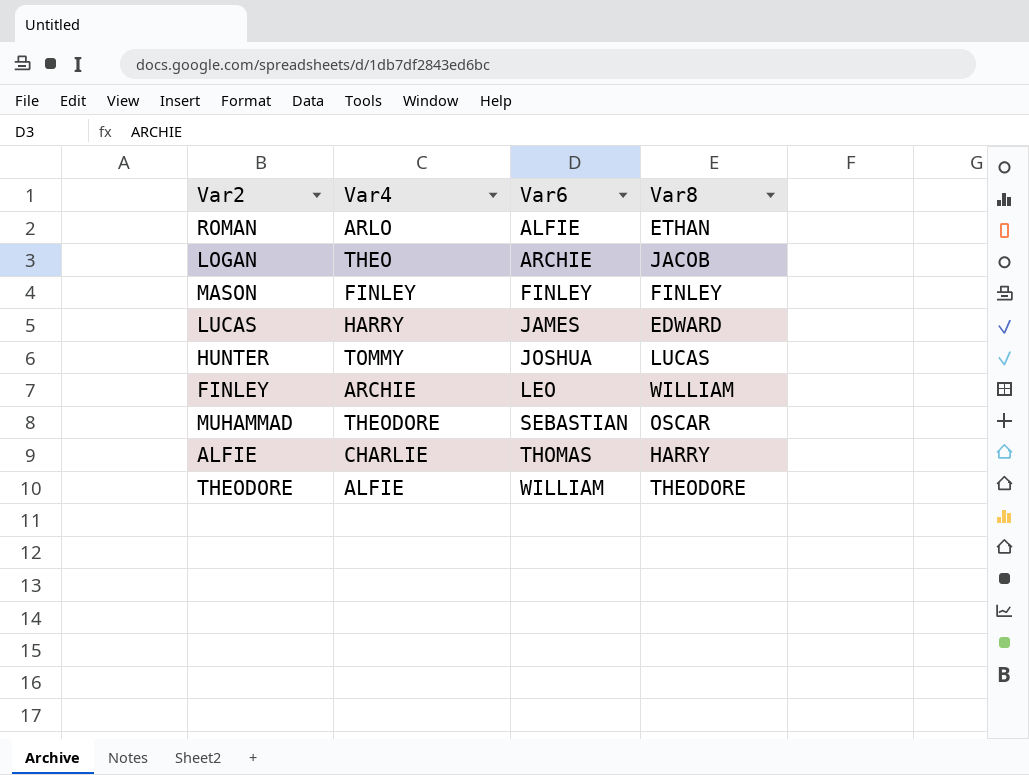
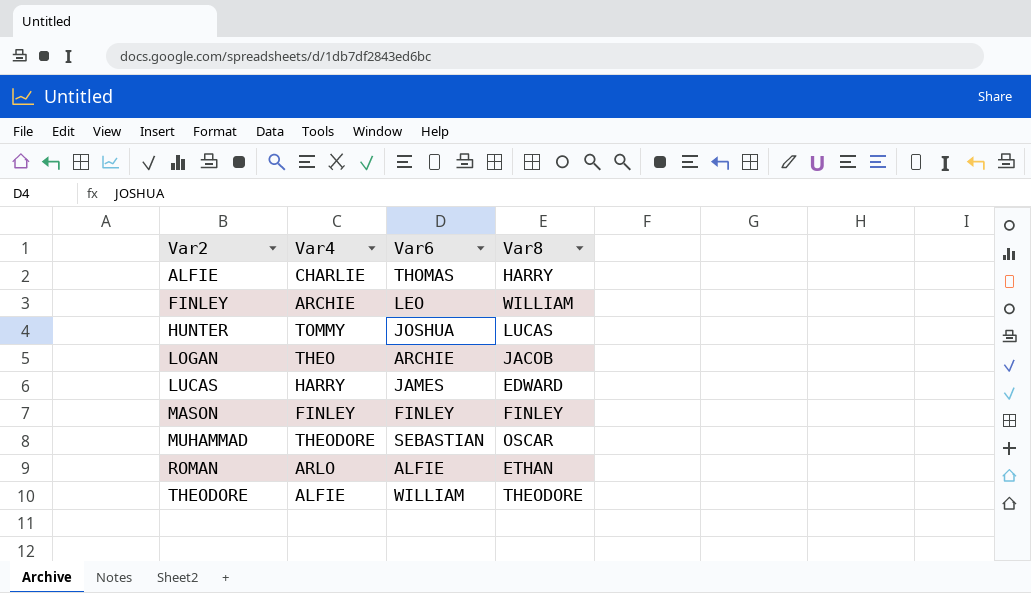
row order: Var6 ascending -> Var2 ascending

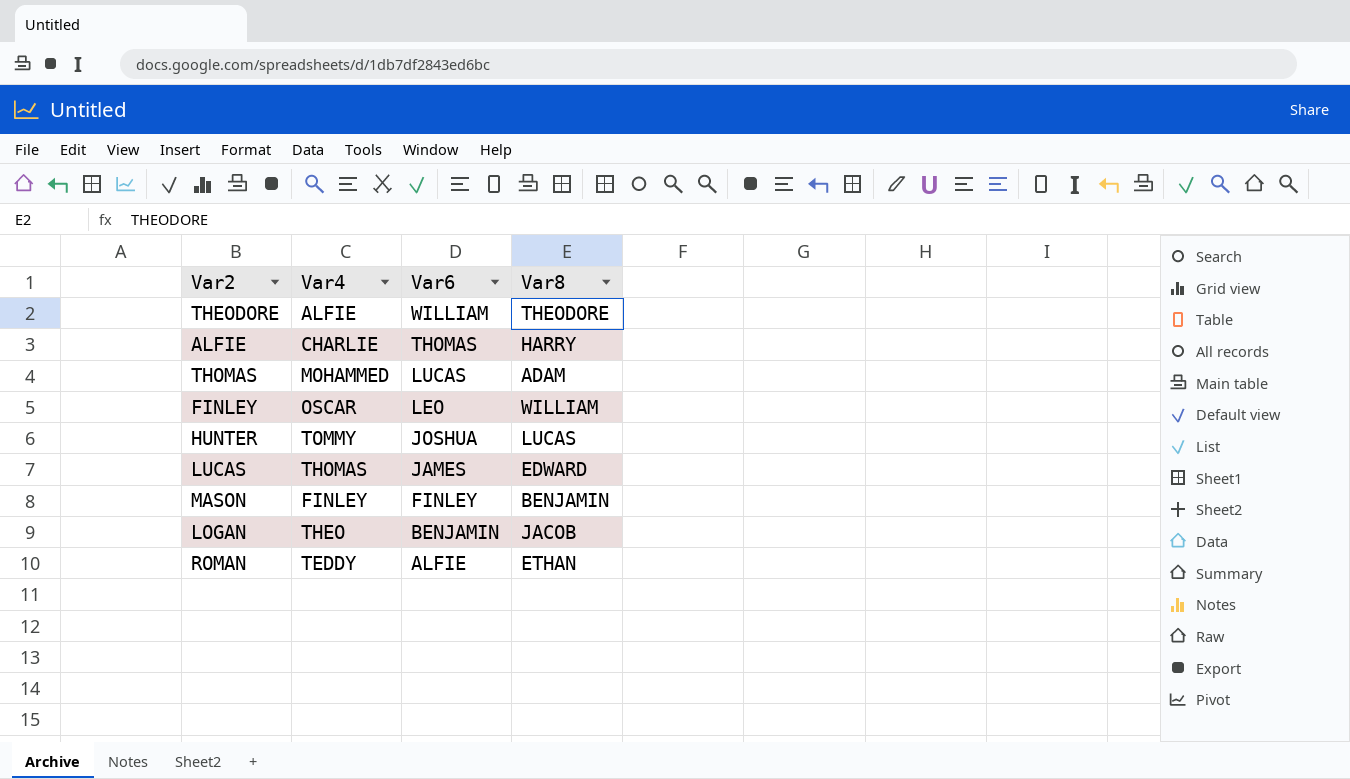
row order: Var2 ascending -> Var6 descending
row MUHAMMAD: THEODORE | SEBASTIAN | OSCAR -> none
row THOMAS: none -> MOHAMMED | LUCAS | ADAM
FINLEY | Var4: ARCHIE -> OSCAR
LUCAS | Var4: HARRY -> THOMAS
MASON | Var8: FINLEY -> BENJAMIN
LOGAN | Var6: ARCHIE -> BENJAMIN
ROMAN | Var4: ARLO -> TEDDY

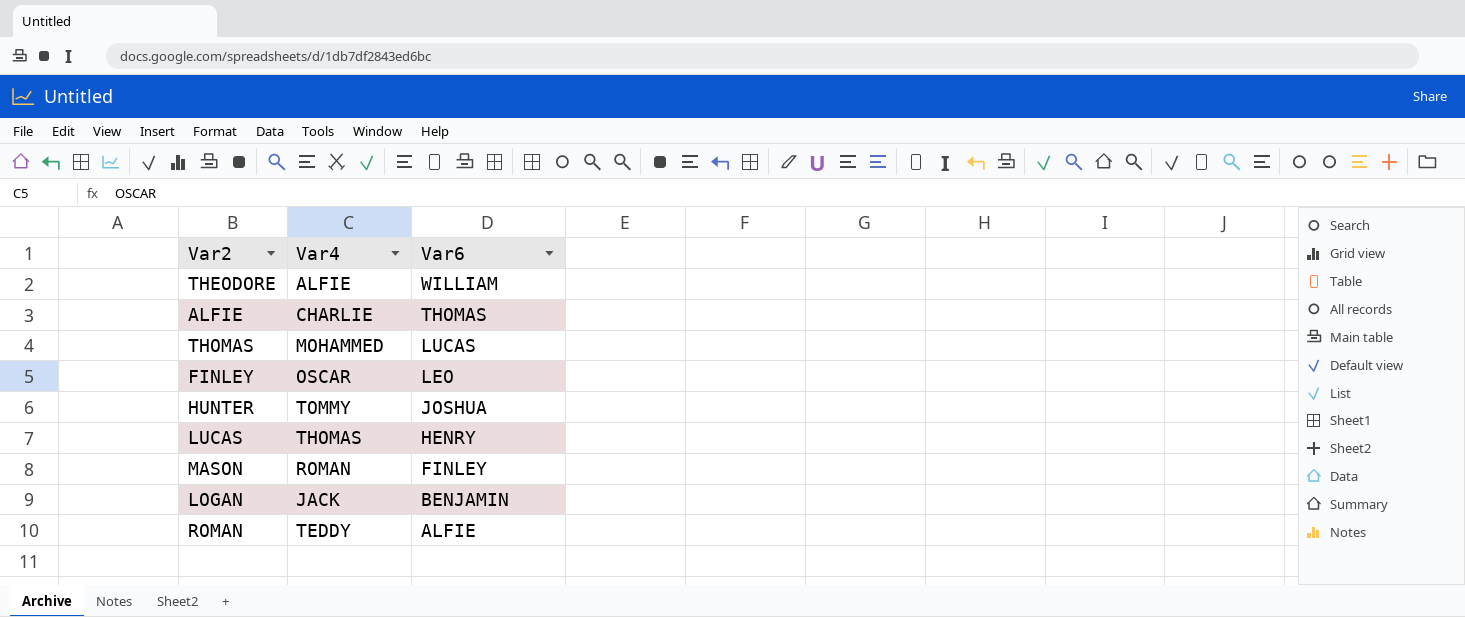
column Var8 | position: 4 -> none
LUCAS | Var6: JAMES -> HENRY
MASON | Var4: FINLEY -> ROMAN
LOGAN | Var4: THEO -> JACK

